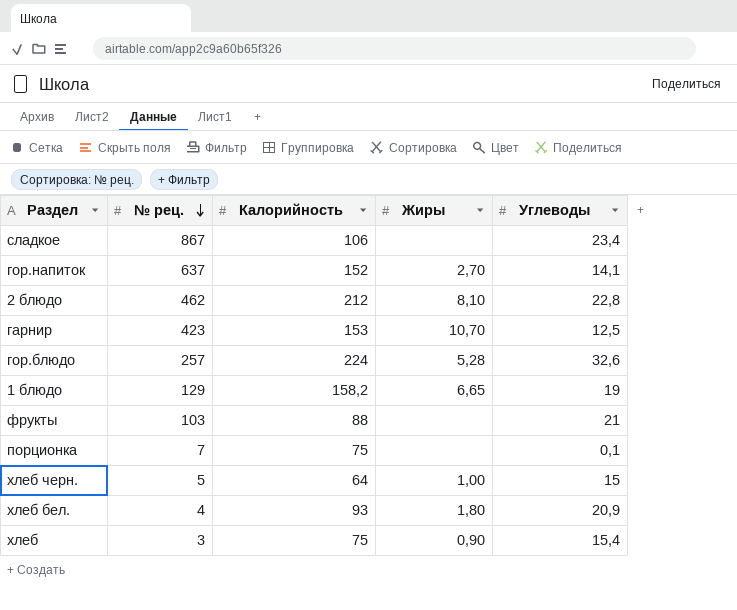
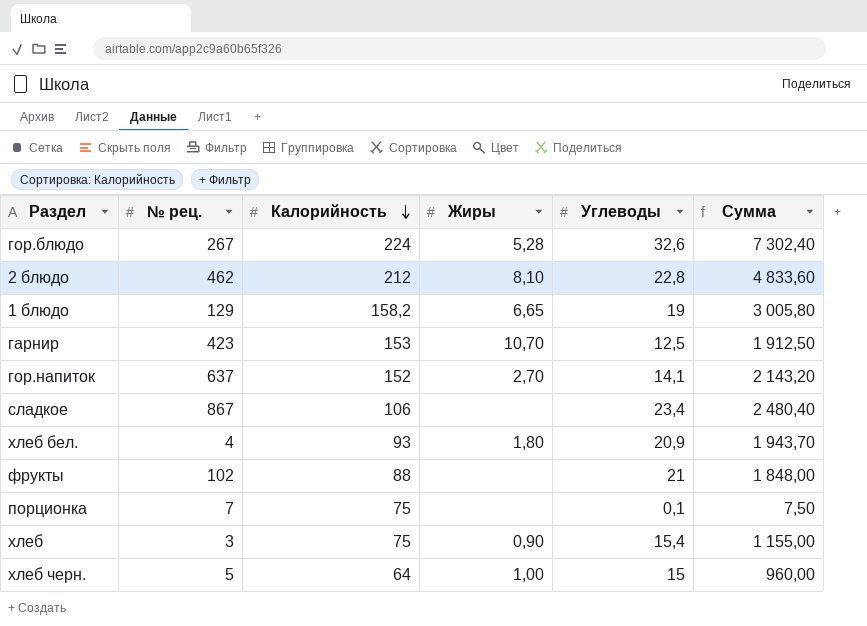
row order: № рец. descending -> Калорийность descending
column Сумма | formula: none -> [Калорийность] * [Углеводы]
гор.блюдо | № рец.: 257 -> 267
фрукты | № рец.: 103 -> 102

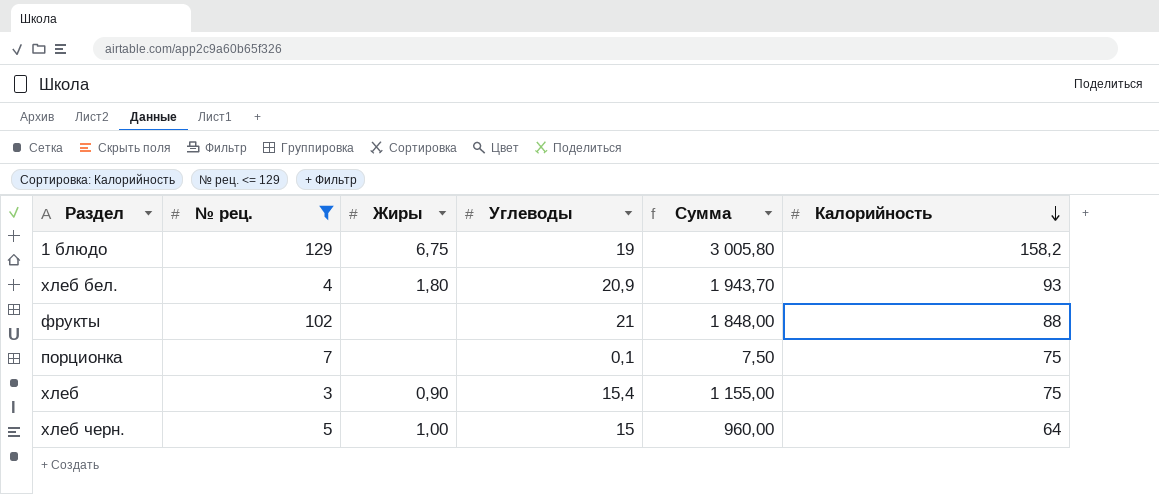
filter: none -> № рец. <= 129
column Калорийность | position: 3 -> 6
1 блюдо | Жиры: 6,65 -> 6,75

